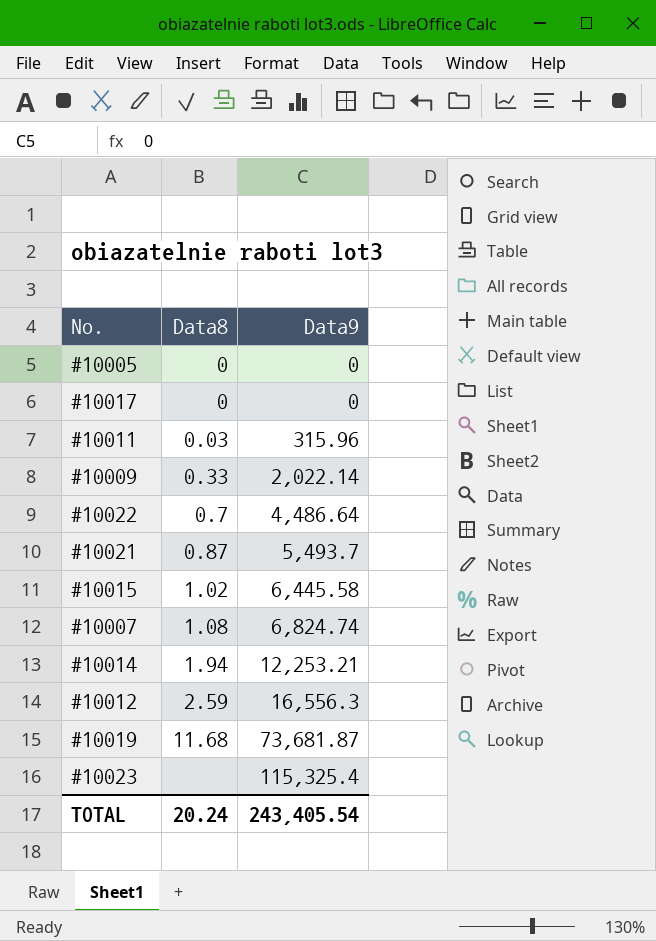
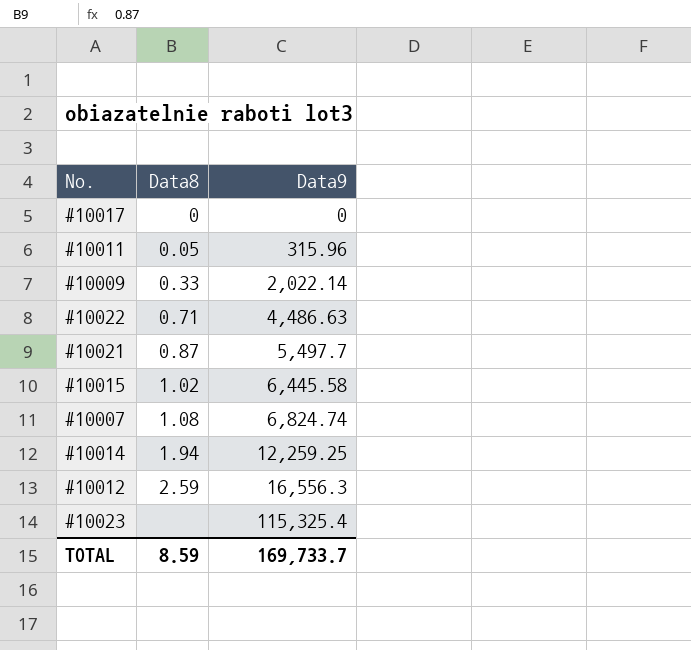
row #10005: 0 | 0 -> none
row #10019: 11.68 | 73,681.87 -> none
#10011 | Data8: 0.03 -> 0.05
#10022 | Data8: 0.7 -> 0.71
#10022 | Data9: 4,486.64 -> 4,486.63
#10021 | Data9: 5,493.7 -> 5,497.7
#10014 | Data9: 12,253.21 -> 12,259.25
TOTAL | Data8: 20.24 -> 8.59
TOTAL | Data9: 243,405.54 -> 169,733.7

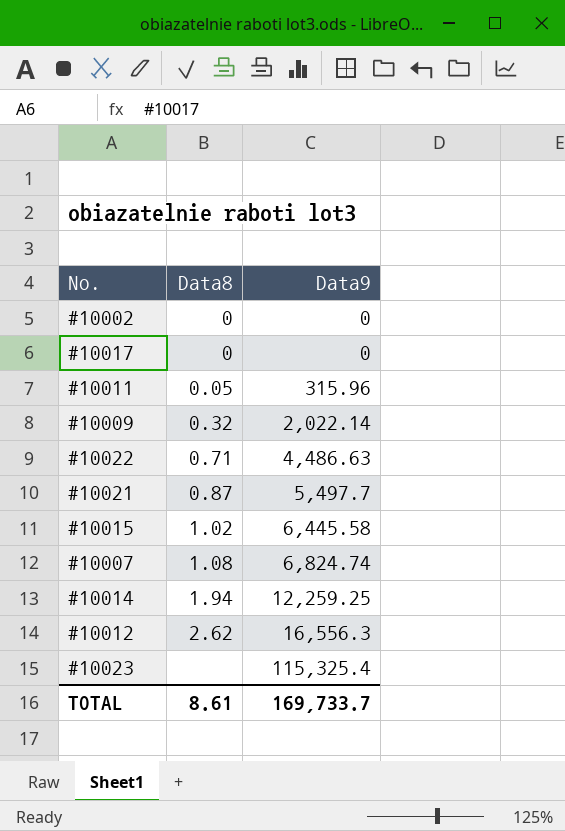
row #10002: none -> 0 | 0
#10009 | Data8: 0.33 -> 0.32
#10012 | Data8: 2.59 -> 2.62
TOTAL | Data8: 8.59 -> 8.61

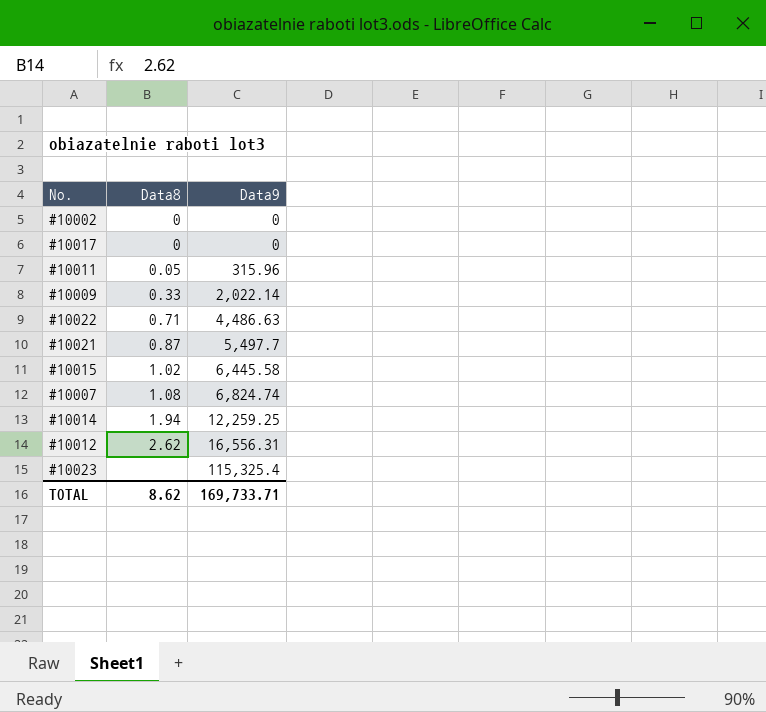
#10009 | Data8: 0.32 -> 0.33
#10012 | Data9: 16,556.3 -> 16,556.31
TOTAL | Data8: 8.61 -> 8.62
TOTAL | Data9: 169,733.7 -> 169,733.71

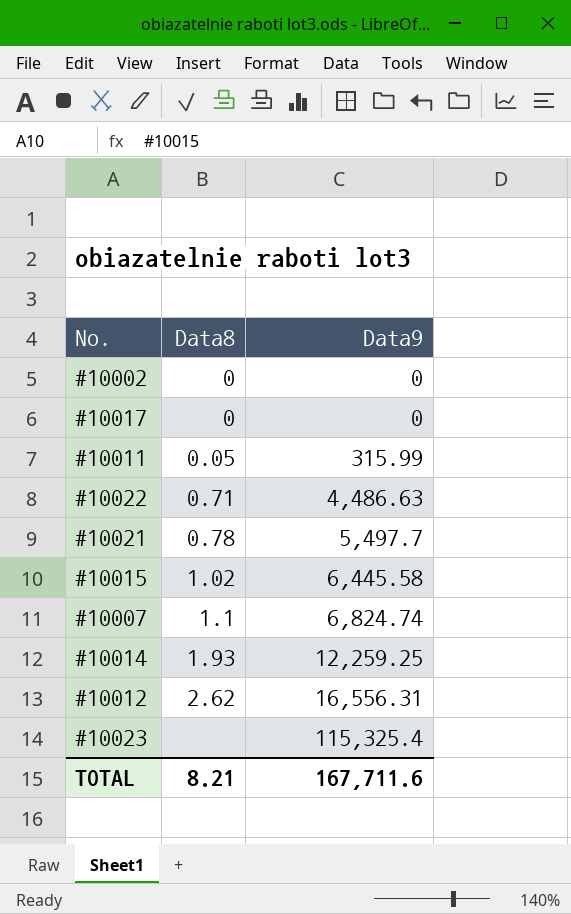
row #10009: 0.33 | 2,022.14 -> none
#10011 | Data9: 315.96 -> 315.99
#10021 | Data8: 0.87 -> 0.78
#10007 | Data8: 1.08 -> 1.1
#10014 | Data8: 1.94 -> 1.93
TOTAL | Data8: 8.62 -> 8.21
TOTAL | Data9: 169,733.71 -> 167,711.6

